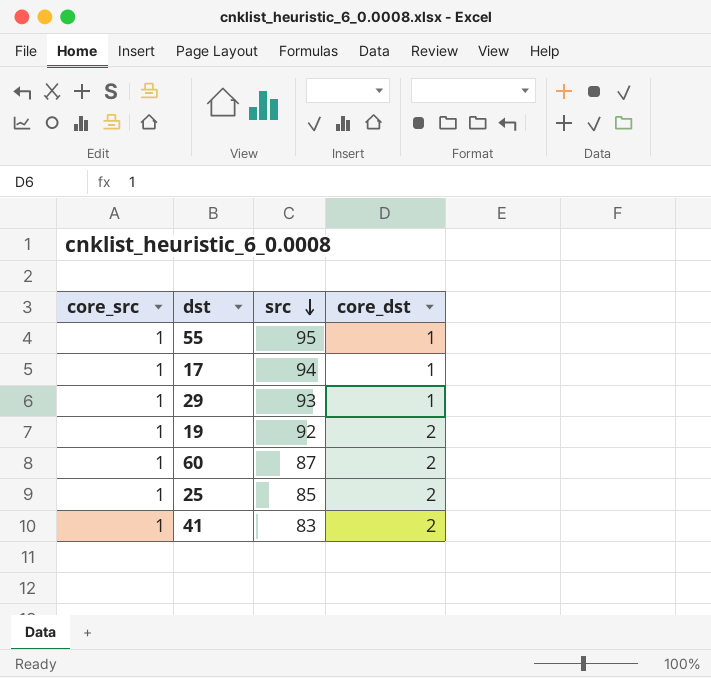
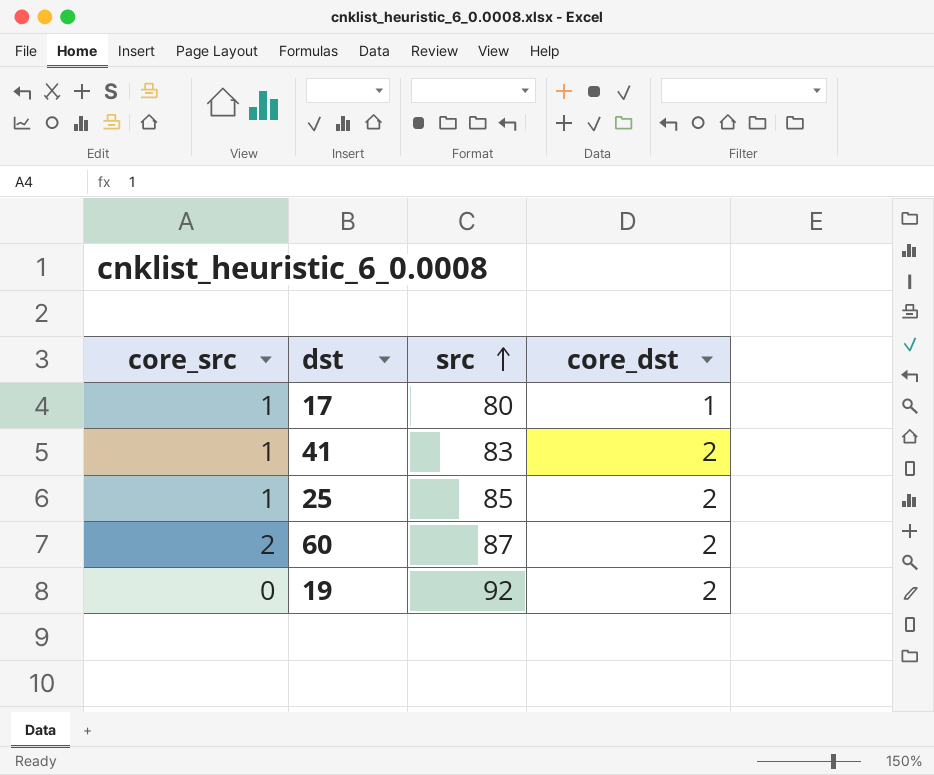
row order: src descending -> src ascending
row 55: 1 | 95 | 1 -> none
row 29: 1 | 93 | 1 -> none
17 | src: 94 -> 80
60 | core_src: 1 -> 2
19 | core_src: 1 -> 0

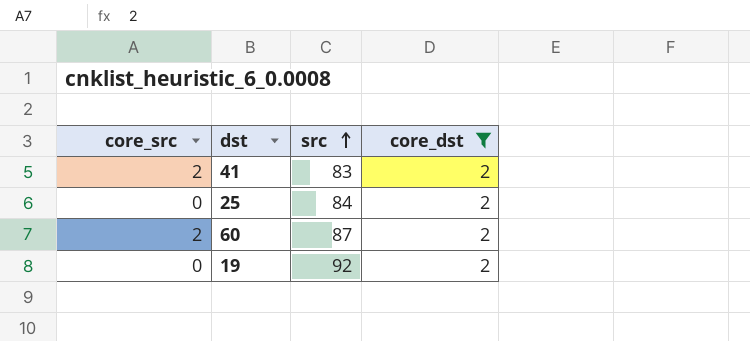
filter: none -> core_dst = 2
41 | core_src: 1 -> 2
25 | core_src: 1 -> 0
25 | src: 85 -> 84

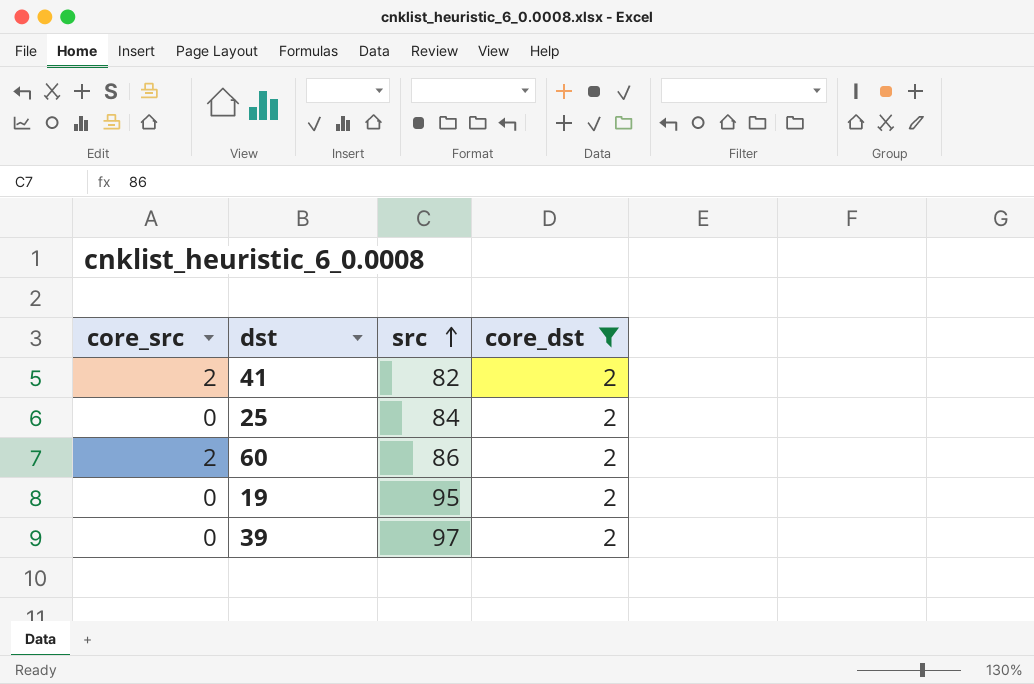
41 | src: 83 -> 82
60 | src: 87 -> 86
19 | src: 92 -> 95
row 39: none -> 0 | 97 | 2

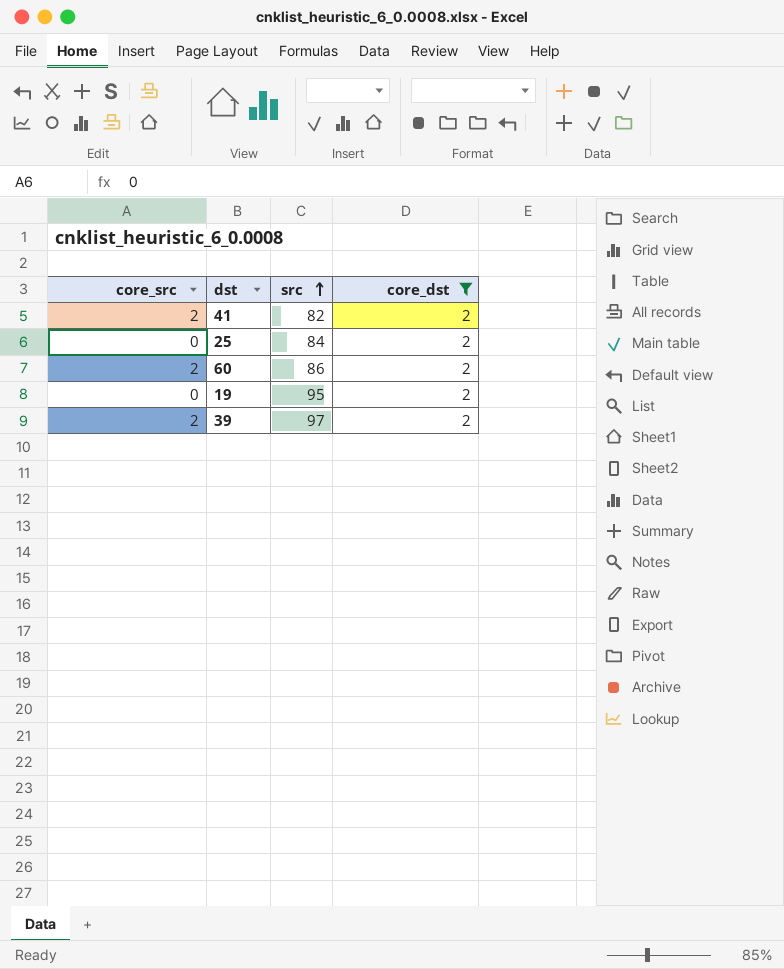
39 | core_src: 0 -> 2

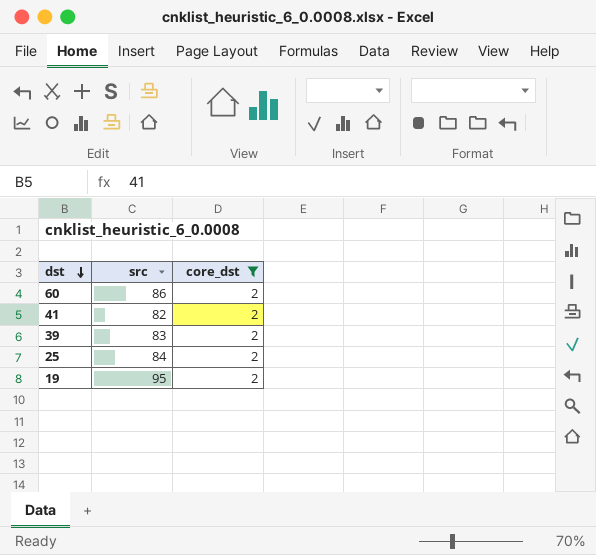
row order: src ascending -> dst descending
column core_src | position: 1 -> none
39 | src: 97 -> 83

